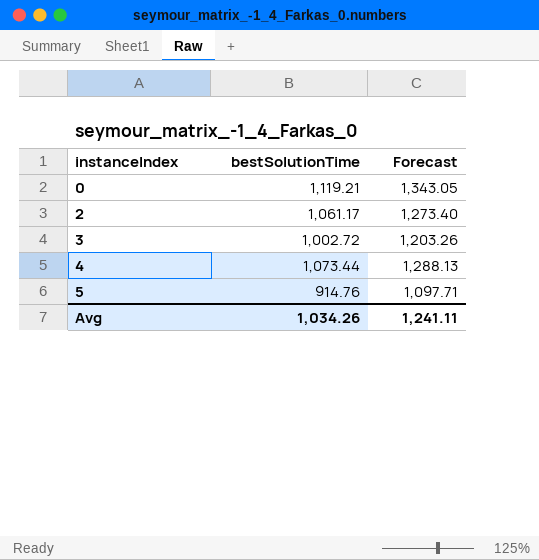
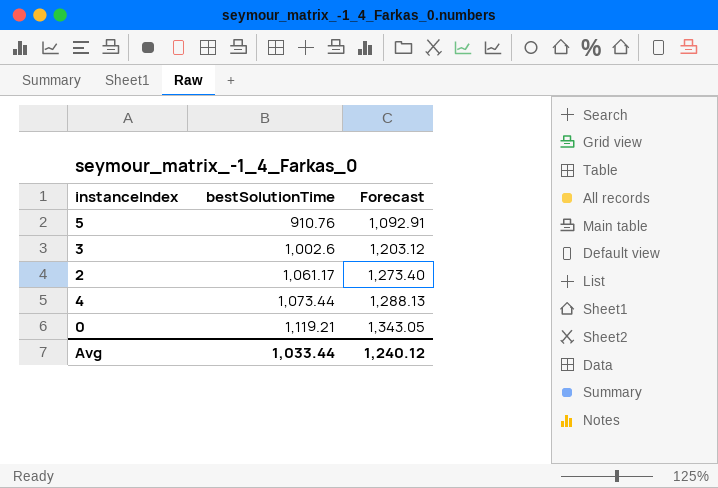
row order: instanceIndex ascending -> bestSolutionTime ascending
5 | bestSolutionTime: 914.76 -> 910.76
5 | Forecast: 1,097.71 -> 1,092.91
3 | bestSolutionTime: 1,002.72 -> 1,002.6
3 | Forecast: 1,203.26 -> 1,203.12
Avg | bestSolutionTime: 1,034.26 -> 1,033.44
Avg | Forecast: 1,241.11 -> 1,240.12

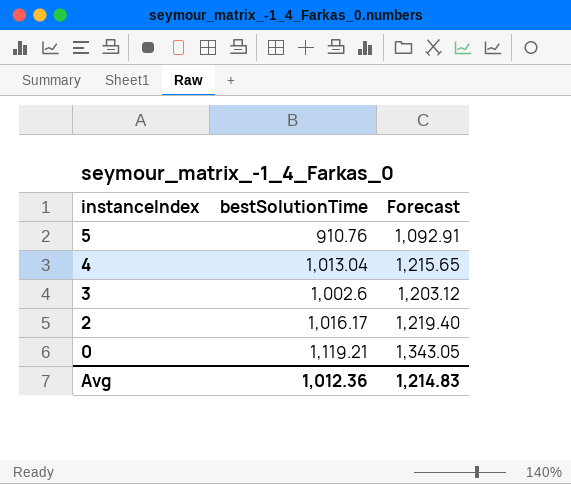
row order: bestSolutionTime ascending -> instanceIndex descending
4 | bestSolutionTime: 1,073.44 -> 1,013.04
4 | Forecast: 1,288.13 -> 1,215.65
2 | bestSolutionTime: 1,061.17 -> 1,016.17
2 | Forecast: 1,273.40 -> 1,219.40
Avg | bestSolutionTime: 1,033.44 -> 1,012.36
Avg | Forecast: 1,240.12 -> 1,214.83

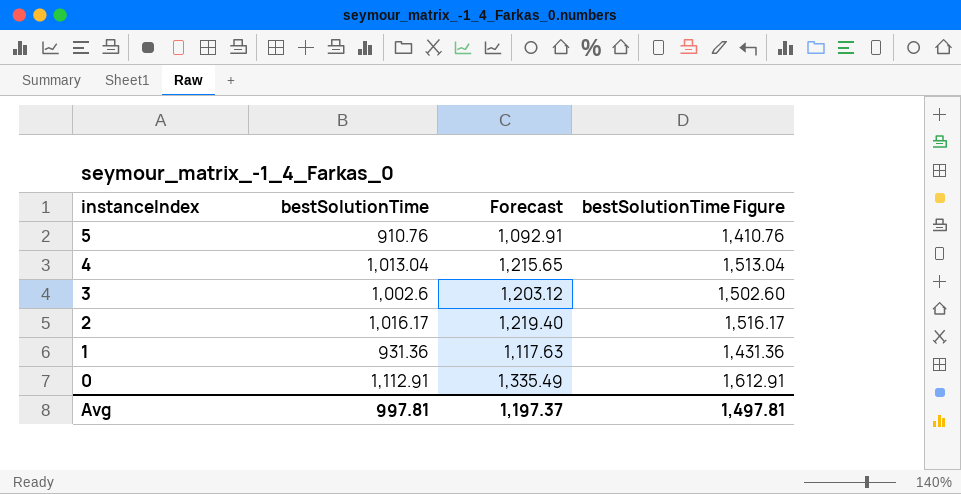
column bestSolutionTime Figure | formula: none -> [bestSolutionTime] + 500
row 1: none -> 931.36 | 1,117.63 | 1,431.36
0 | bestSolutionTime: 1,119.21 -> 1,112.91
0 | Forecast: 1,343.05 -> 1,335.49
Avg | bestSolutionTime: 1,012.36 -> 997.81
Avg | Forecast: 1,214.83 -> 1,197.37

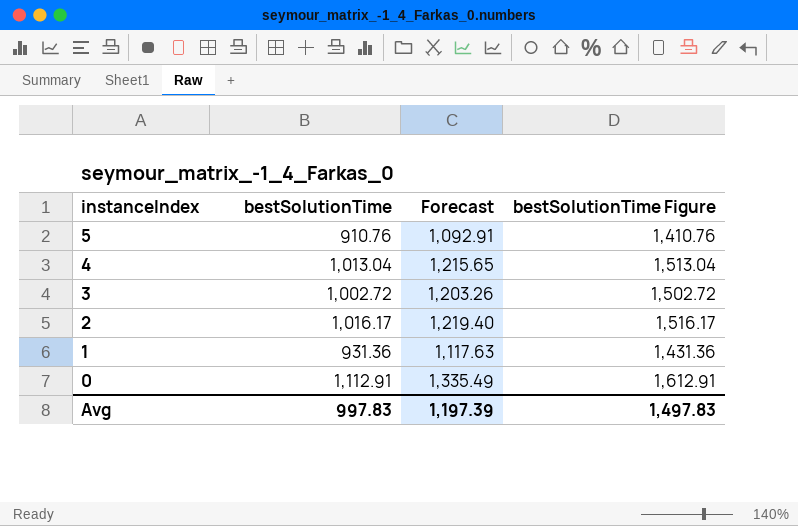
3 | bestSolutionTime: 1,002.6 -> 1,002.72
3 | Forecast: 1,203.12 -> 1,203.26
3 | bestSolutionTime Figure: 1,502.60 -> 1,502.72
Avg | bestSolutionTime: 997.81 -> 997.83
Avg | Forecast: 1,197.37 -> 1,197.39
Avg | bestSolutionTime Figure: 1,497.81 -> 1,497.83

